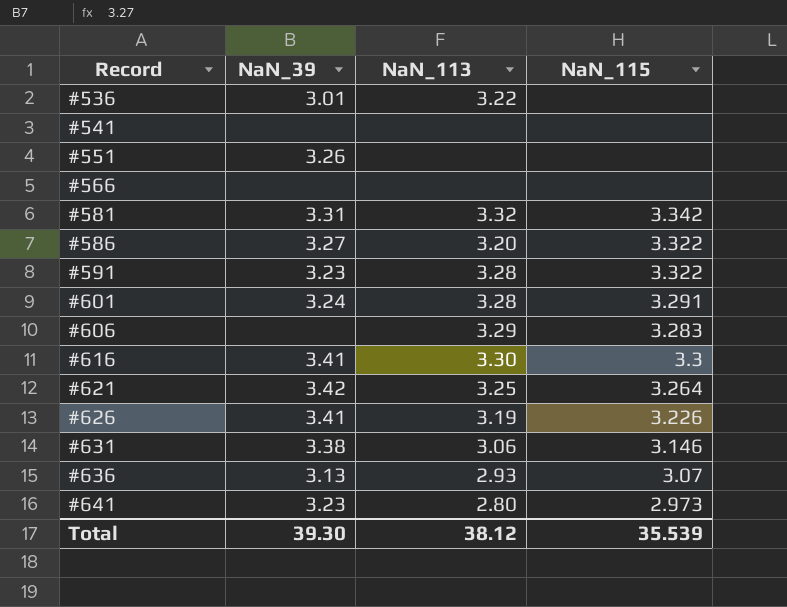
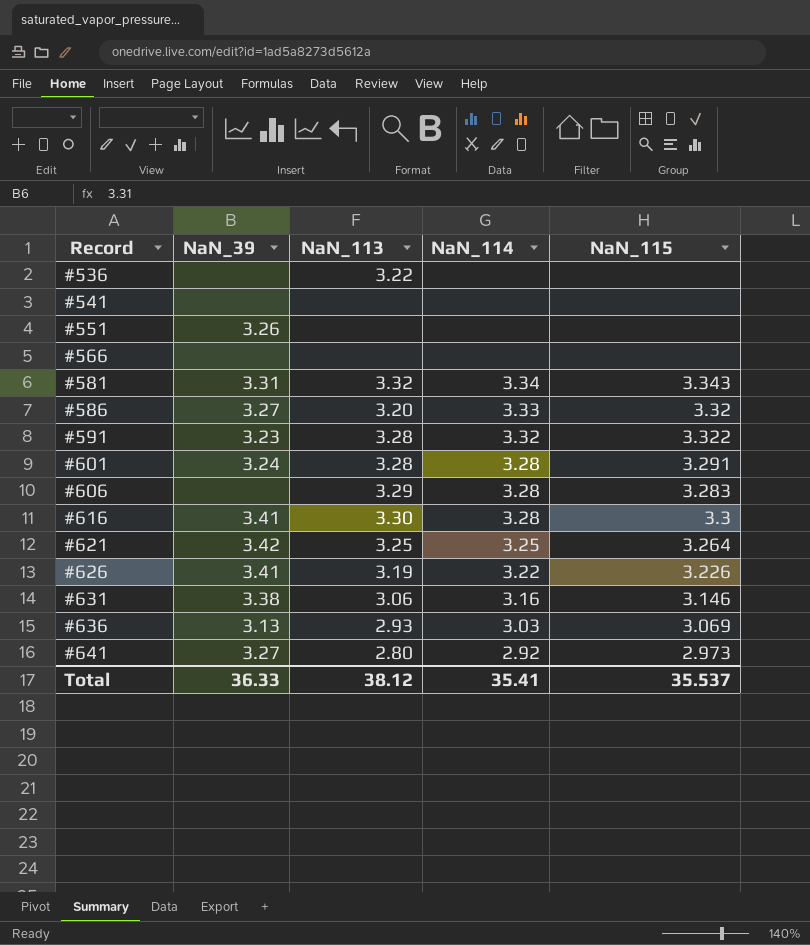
column NaN_114 | position: none -> 4
#536 | NaN_39: 3.01 -> none
#581 | NaN_115: 3.342 -> 3.343
#586 | NaN_115: 3.322 -> 3.32
#636 | NaN_115: 3.07 -> 3.069
#641 | NaN_39: 3.23 -> 3.27
Total | NaN_39: 39.30 -> 36.33
Total | NaN_115: 35.539 -> 35.537

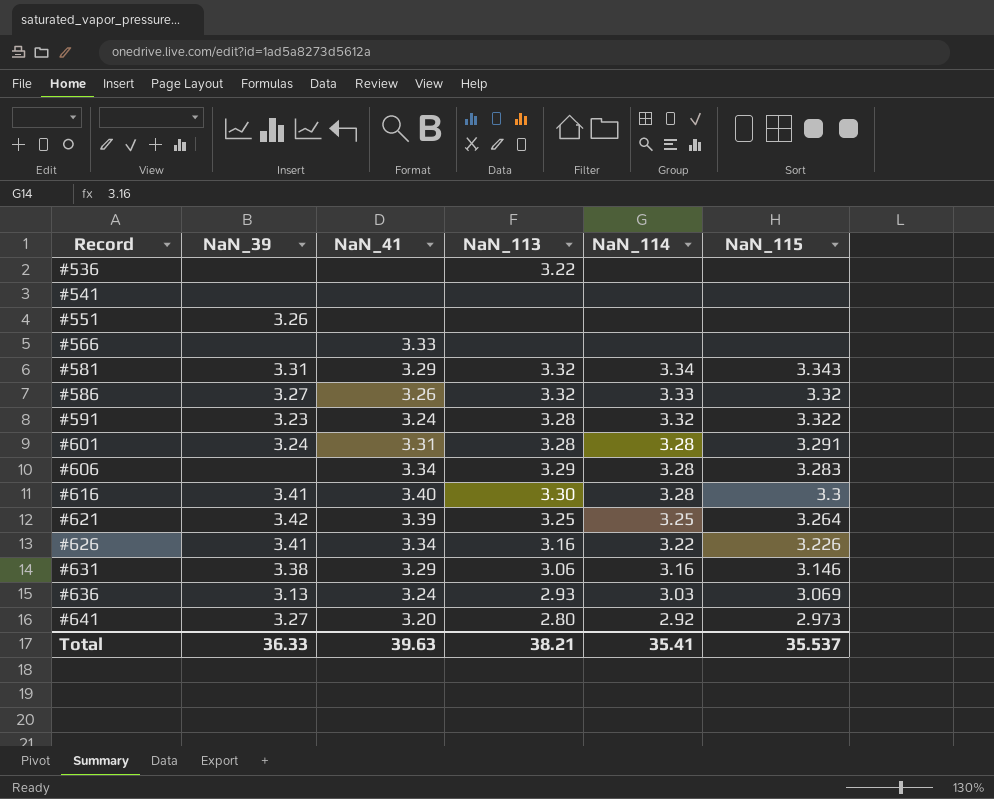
column NaN_41 | position: none -> 3
#586 | NaN_113: 3.20 -> 3.32
#626 | NaN_113: 3.19 -> 3.16
Total | NaN_113: 38.12 -> 38.21

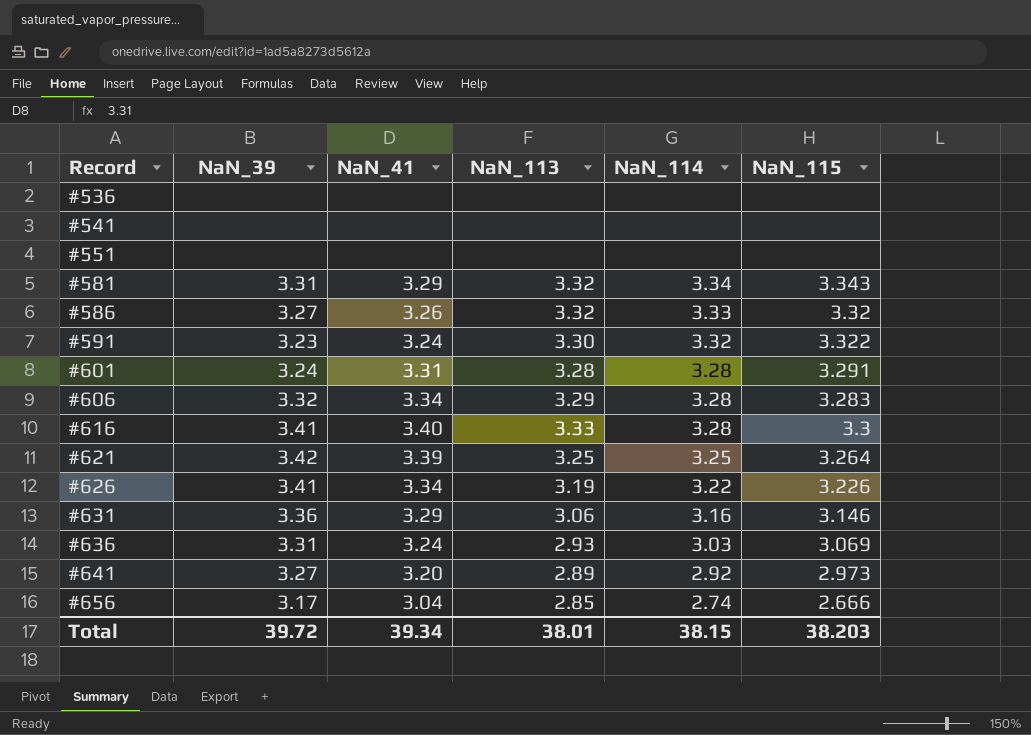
row #566: none | 3.33 | none | none | none -> none
#536 | NaN_113: 3.22 -> none
#551 | NaN_39: 3.26 -> none
#591 | NaN_113: 3.28 -> 3.30
#606 | NaN_39: none -> 3.32
#616 | NaN_113: 3.30 -> 3.33
#626 | NaN_113: 3.16 -> 3.19
#631 | NaN_39: 3.38 -> 3.36
#636 | NaN_39: 3.13 -> 3.31
#641 | NaN_113: 2.80 -> 2.89
row #656: none -> 3.17 | 3.04 | 2.85 | 2.74 | 2.666
Total | NaN_39: 36.33 -> 39.72
Total | NaN_41: 39.63 -> 39.34
Total | NaN_113: 38.21 -> 38.01
Total | NaN_114: 35.41 -> 38.15
Total | NaN_115: 35.537 -> 38.203

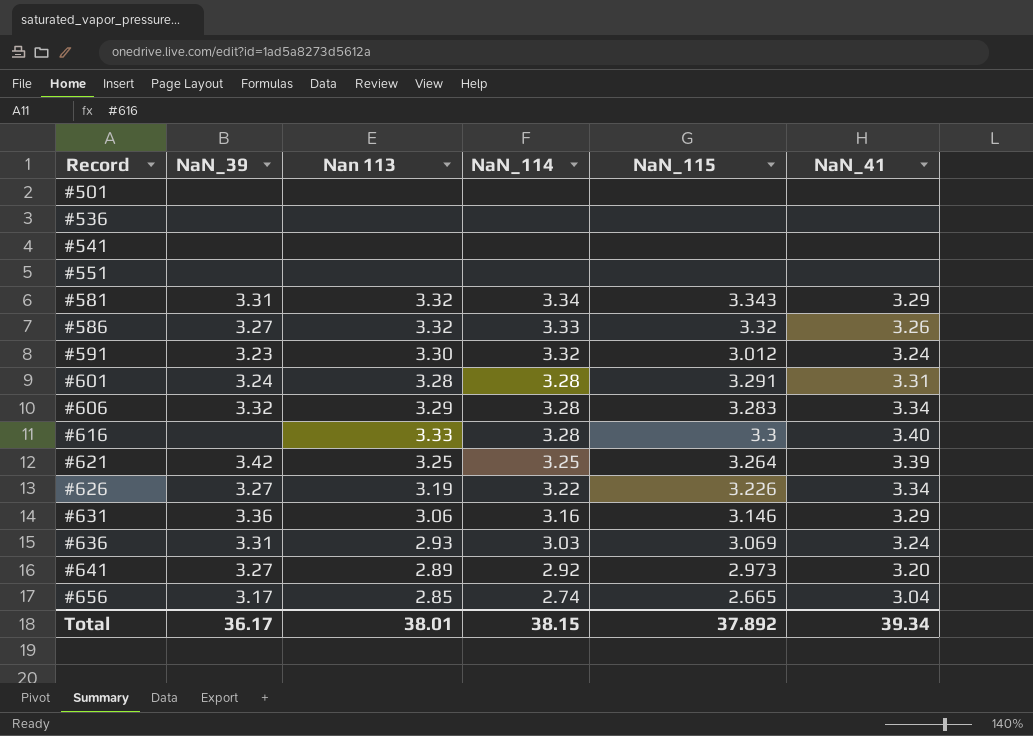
column name: NaN_113 -> Nan 113
column NaN_41 | position: 3 -> 6
row #501: none -> none | none | none | none | none
#591 | NaN_115: 3.322 -> 3.012
#616 | NaN_39: 3.41 -> none
#626 | NaN_39: 3.41 -> 3.27
#656 | NaN_115: 2.666 -> 2.665
Total | NaN_39: 39.72 -> 36.17
Total | NaN_115: 38.203 -> 37.892

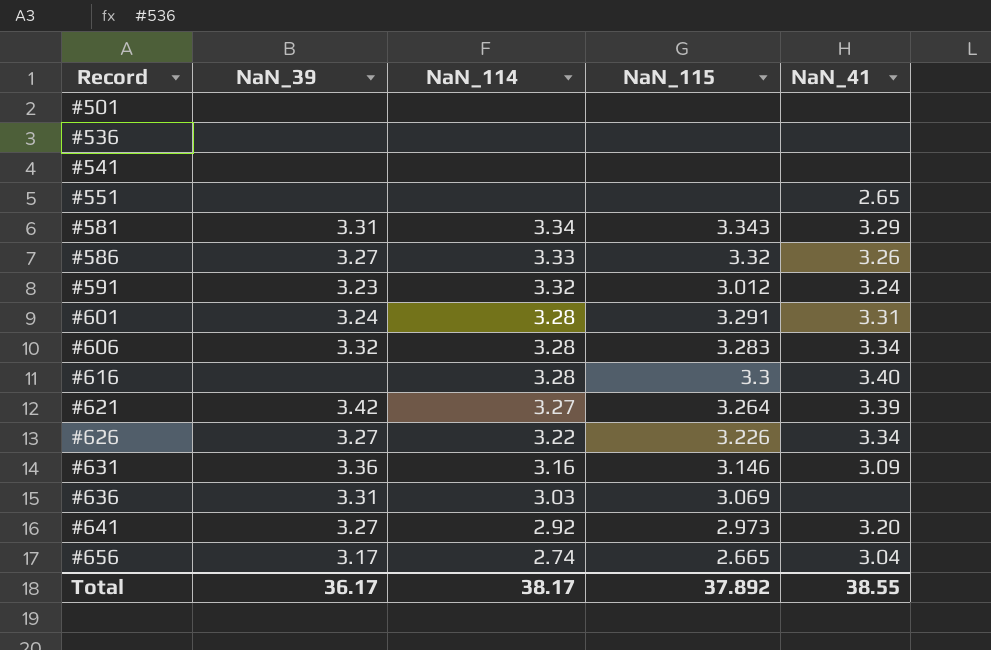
column Nan 113 | position: 3 -> none
#551 | NaN_41: none -> 2.65
#621 | NaN_114: 3.25 -> 3.27
#631 | NaN_41: 3.29 -> 3.09
#636 | NaN_41: 3.24 -> none
Total | NaN_114: 38.15 -> 38.17
Total | NaN_41: 39.34 -> 38.55

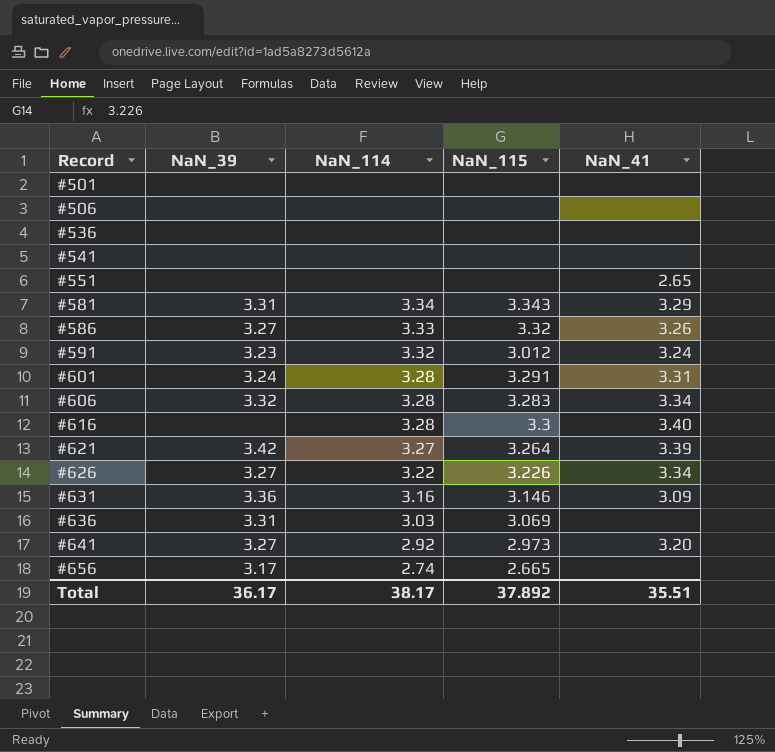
row #506: none -> none | none | none | none
#656 | NaN_41: 3.04 -> none
Total | NaN_41: 38.55 -> 35.51

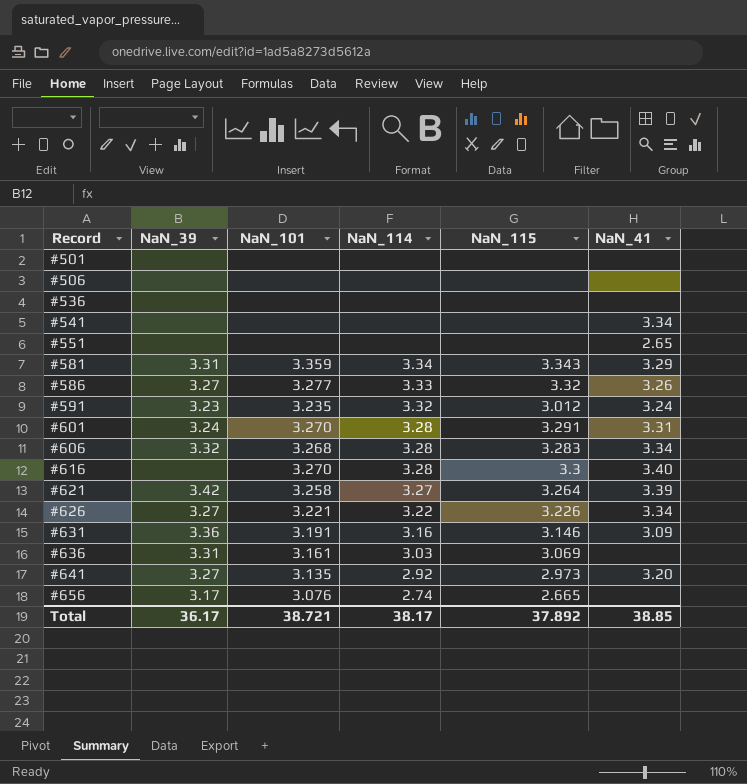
column NaN_101 | position: none -> 3
#541 | NaN_41: none -> 3.34
Total | NaN_41: 35.51 -> 38.85

